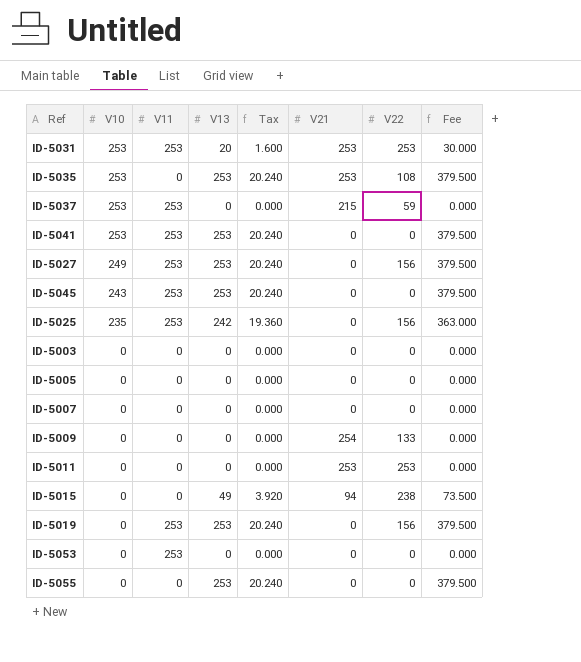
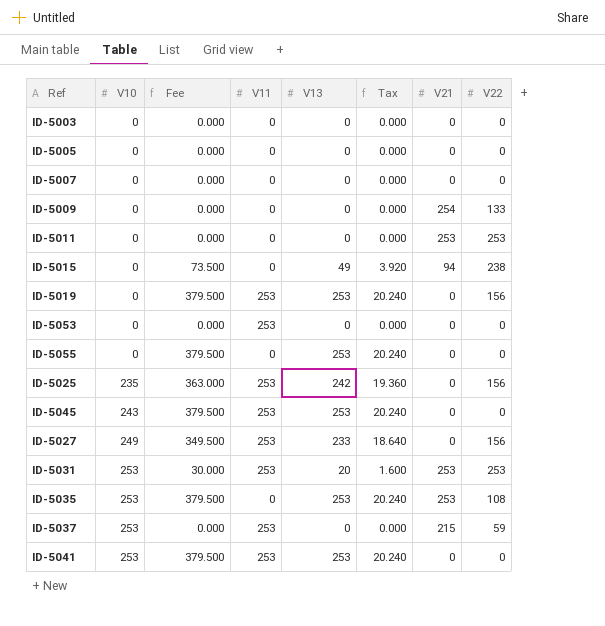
row order: V10 descending -> V10 ascending
column Fee | position: 8 -> 3
ID-5027 | Fee: 379.500 -> 349.500
ID-5027 | V13: 253 -> 233
ID-5027 | Tax: 20.240 -> 18.640

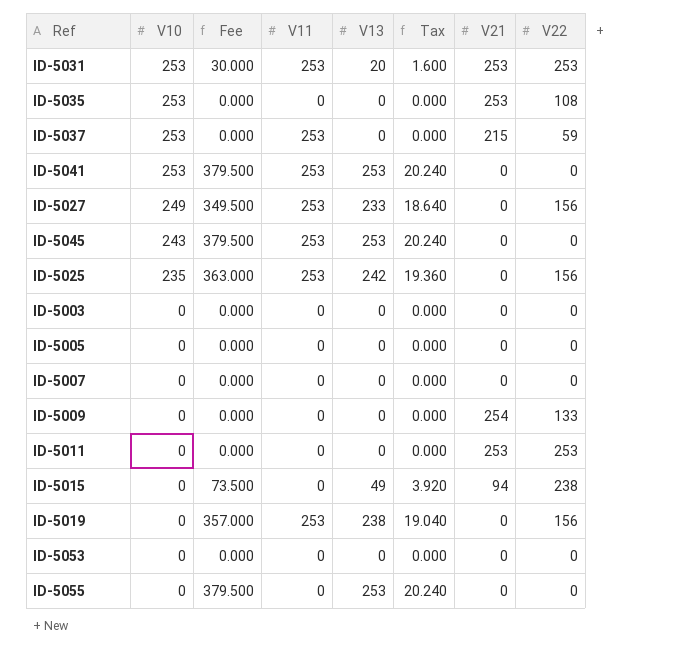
row order: V10 ascending -> V10 descending
ID-5035 | Fee: 379.500 -> 0.000
ID-5035 | V13: 253 -> 0
ID-5035 | Tax: 20.240 -> 0.000
ID-5019 | Fee: 379.500 -> 357.000
ID-5019 | V13: 253 -> 238
ID-5019 | Tax: 20.240 -> 19.040
ID-5053 | V11: 253 -> 0

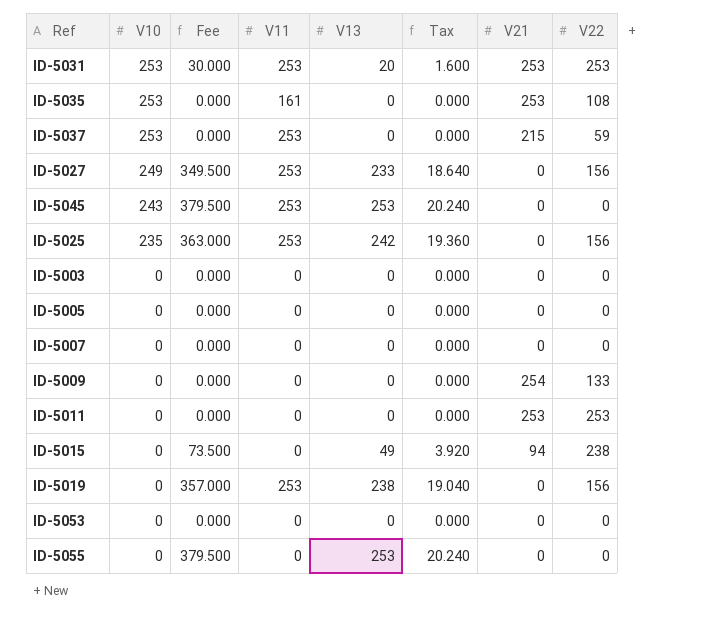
row ID-5041: 253 | 379.500 | 253 | 253 | 20.240 | 0 | 0 -> none
ID-5035 | V11: 0 -> 161

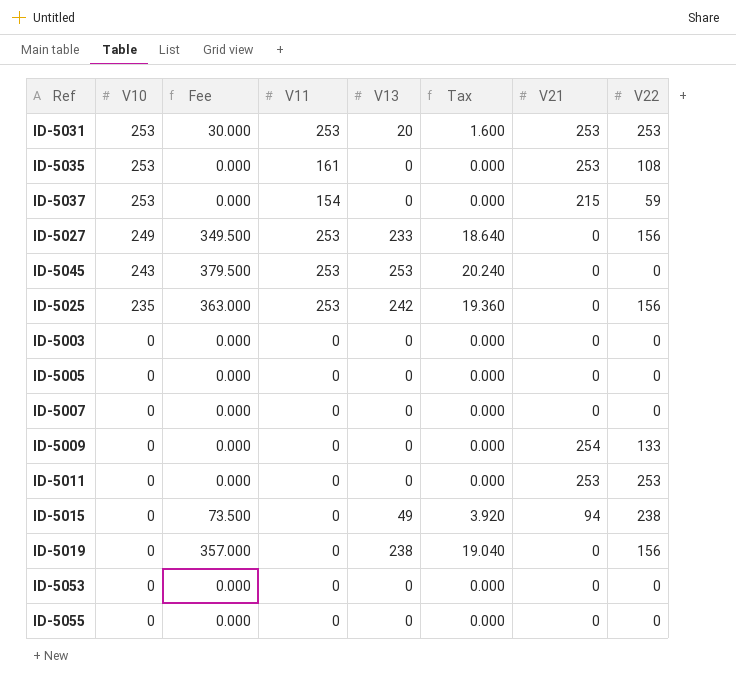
ID-5037 | V11: 253 -> 154
ID-5019 | V11: 253 -> 0
ID-5055 | Fee: 379.500 -> 0.000
ID-5055 | V13: 253 -> 0
ID-5055 | Tax: 20.240 -> 0.000

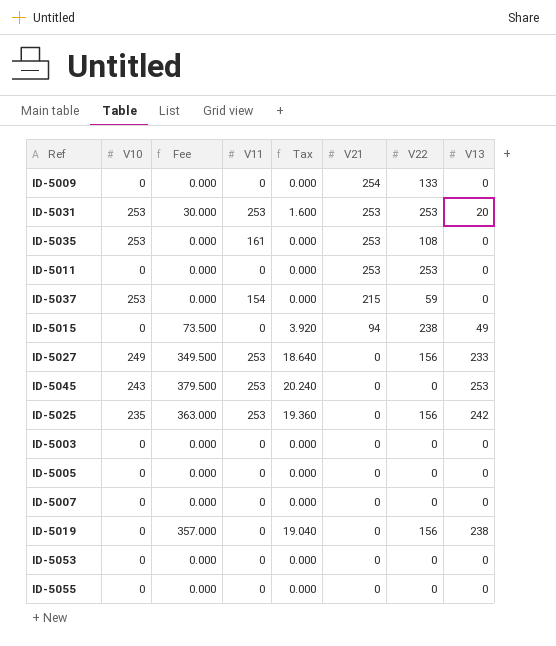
row order: V10 descending -> V21 descending
column V13 | position: 5 -> 8

